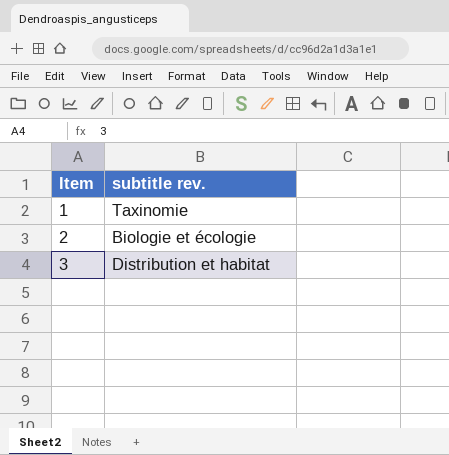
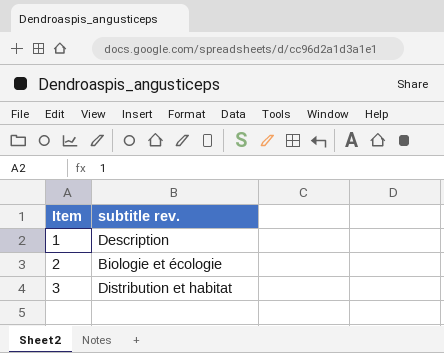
1 | subtitle rev.: Taxinomie -> Description

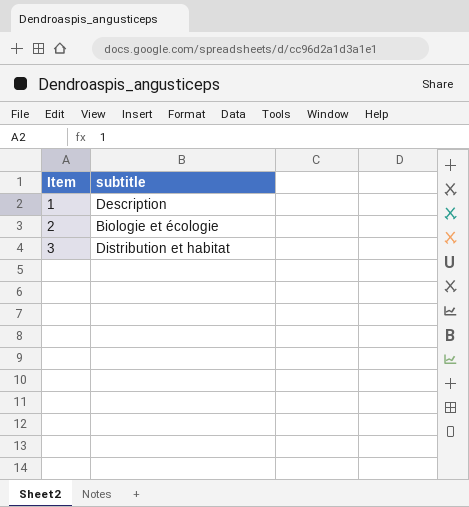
column name: subtitle rev. -> subtitle

